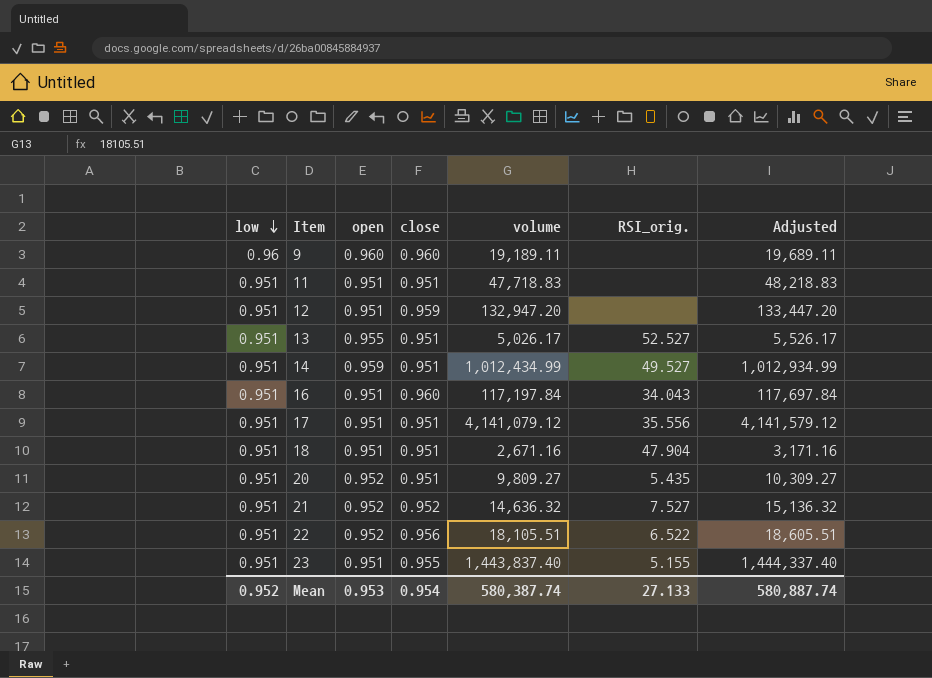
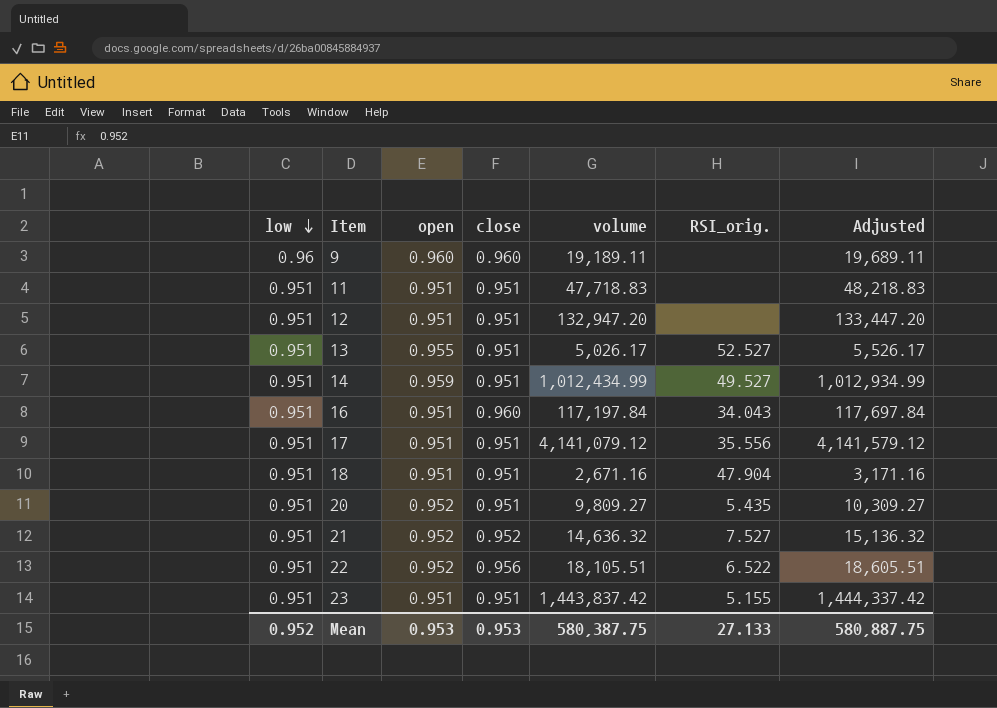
12 | close: 0.959 -> 0.951
23 | close: 0.955 -> 0.951
23 | volume: 1,443,837.40 -> 1,443,837.42
23 | Adjusted: 1,444,337.40 -> 1,444,337.42
Mean | close: 0.954 -> 0.953
Mean | volume: 580,387.74 -> 580,387.75
Mean | Adjusted: 580,887.74 -> 580,887.75

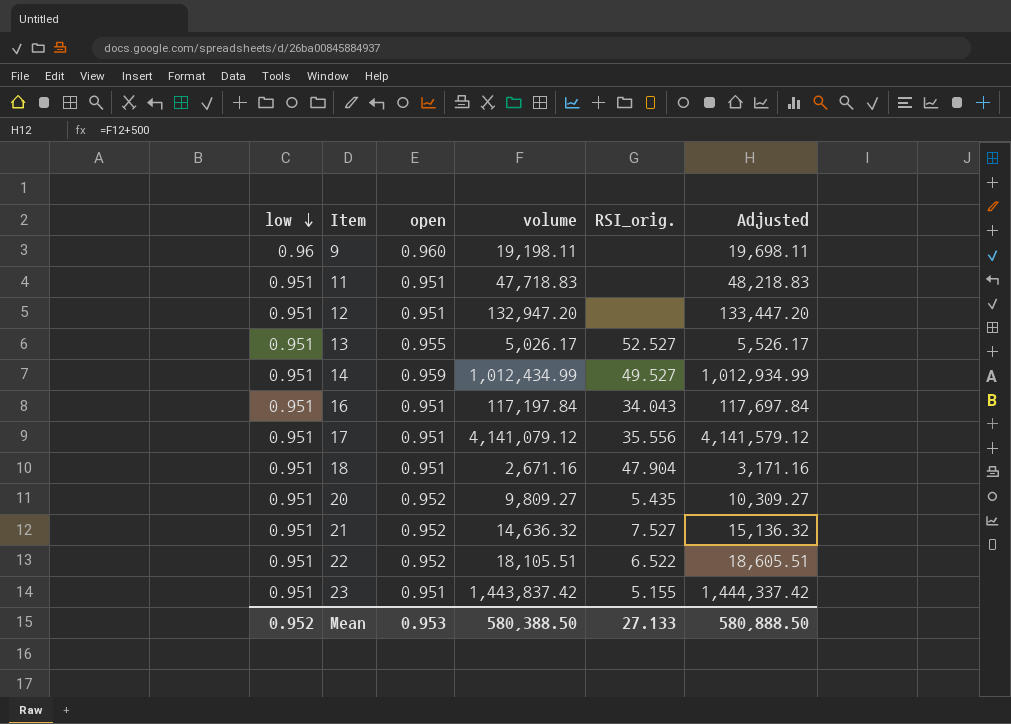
column close | position: 4 -> none
9 | volume: 19,189.11 -> 19,198.11
9 | Adjusted: 19,689.11 -> 19,698.11
Mean | volume: 580,387.75 -> 580,388.50
Mean | Adjusted: 580,887.75 -> 580,888.50

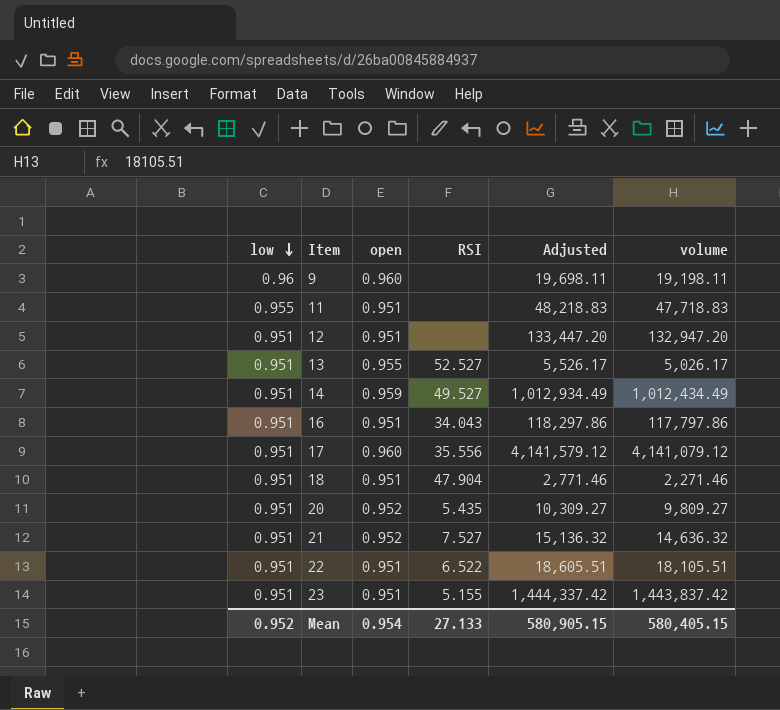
column name: RSI_orig. -> RSI
column volume | position: 4 -> 6
11 | low: 0.951 -> 0.955
14 | Adjusted: 1,012,934.99 -> 1,012,934.49
14 | volume: 1,012,434.99 -> 1,012,434.49
16 | Adjusted: 117,697.84 -> 118,297.86
16 | volume: 117,197.84 -> 117,797.86
17 | open: 0.951 -> 0.960
18 | Adjusted: 3,171.16 -> 2,771.46
18 | volume: 2,671.16 -> 2,271.46
22 | open: 0.952 -> 0.951
Mean | open: 0.953 -> 0.954
Mean | Adjusted: 580,888.50 -> 580,905.15
Mean | volume: 580,388.50 -> 580,405.15

